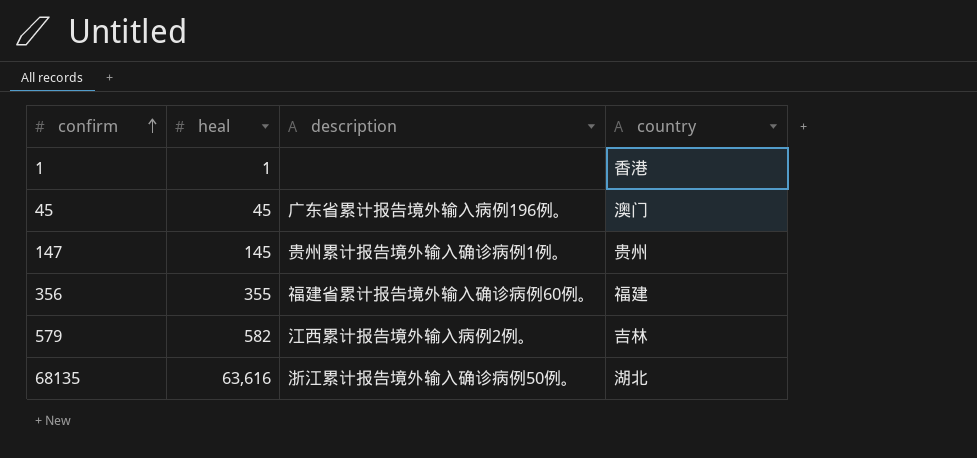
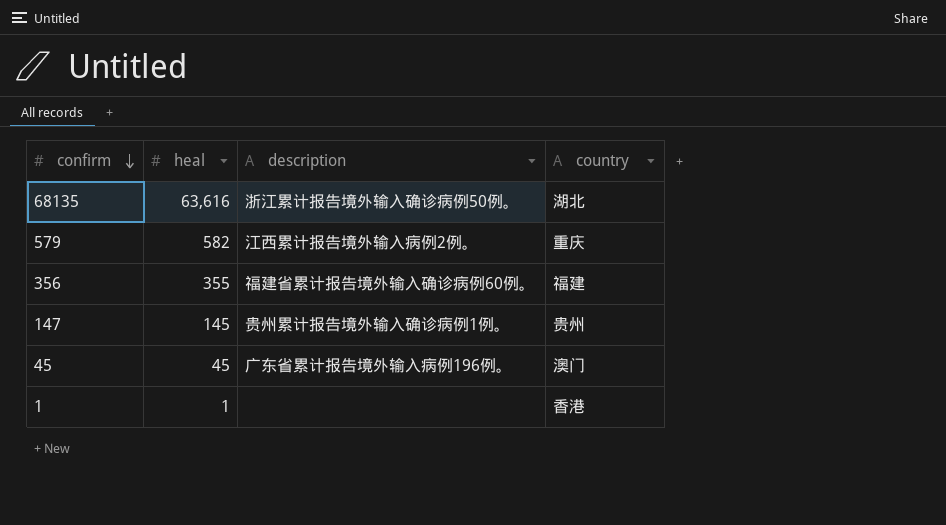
row order: confirm ascending -> confirm descending
579 | country: 吉林 -> 重庆

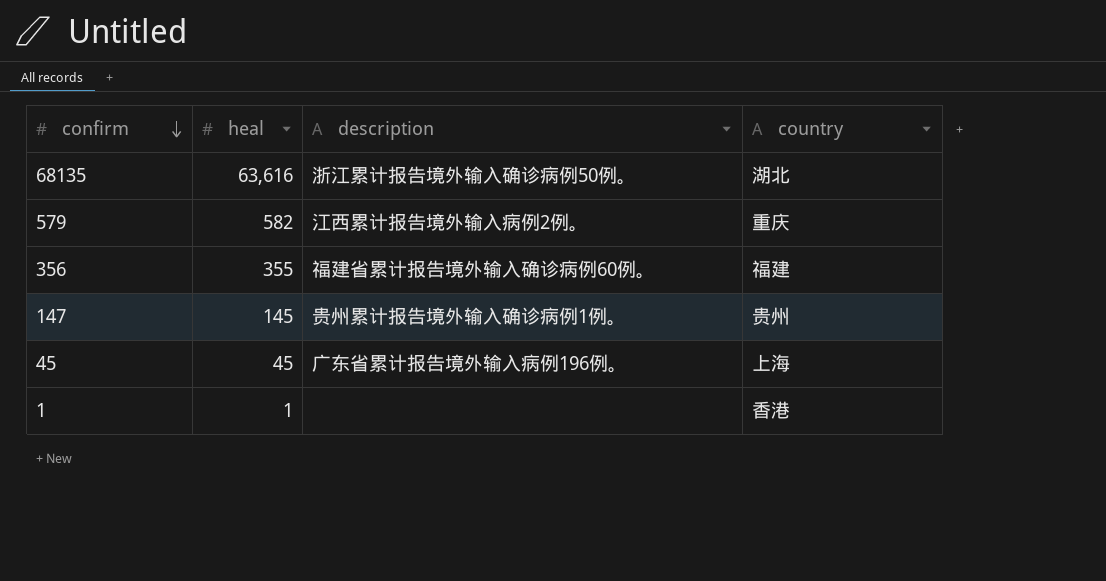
45 | country: 澳门 -> 上海

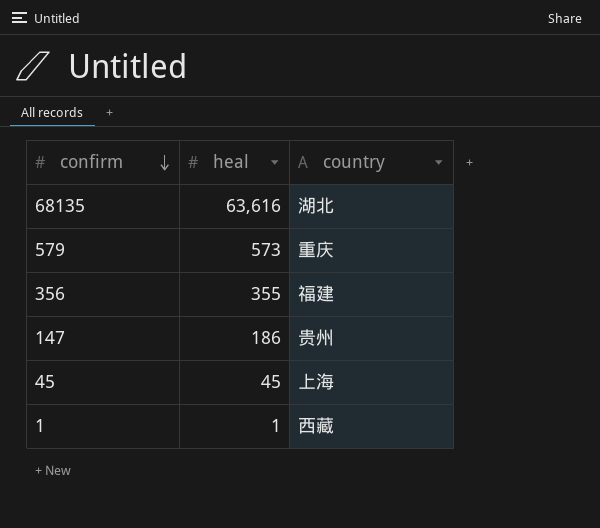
column description | position: 3 -> none
579 | heal: 582 -> 573
147 | heal: 145 -> 186
1 | country: 香港 -> 西藏

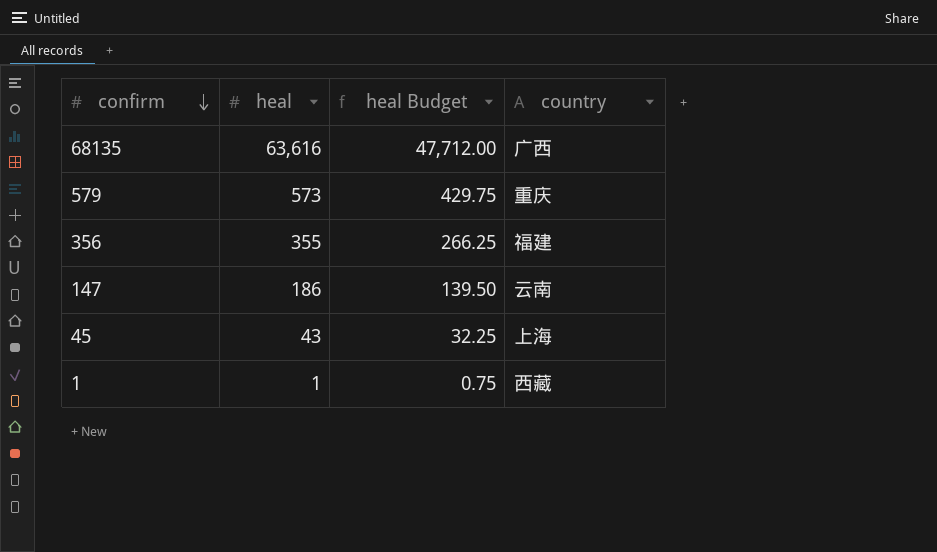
column heal Budget | formula: none -> [heal] * 0.75
68135 | country: 湖北 -> 广西
147 | country: 贵州 -> 云南
45 | heal: 45 -> 43

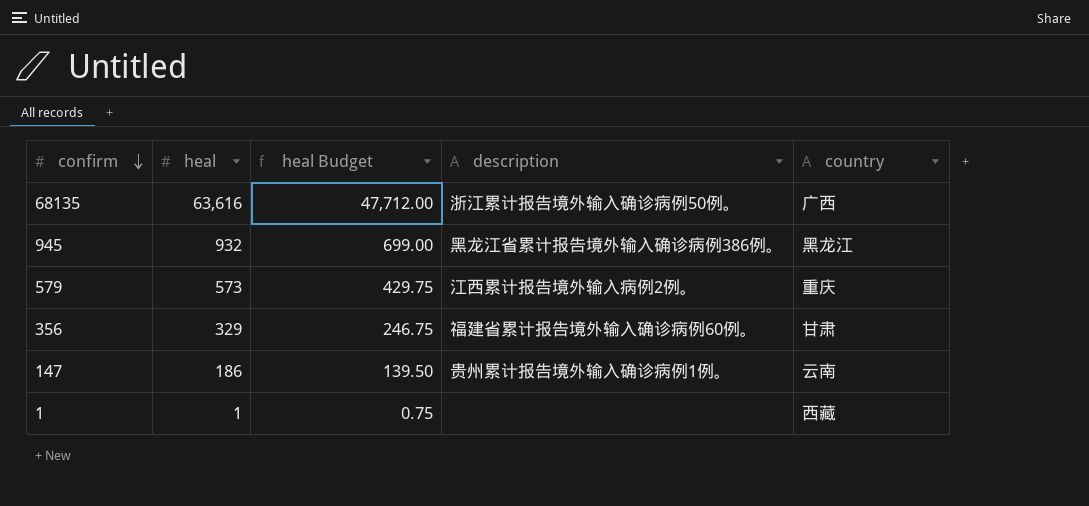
column description | position: none -> 4
row 45: 43 | 32.25 | 上海 -> none
row 945: none -> 932 | 699.00 | 黑龙江省累计报告境外输入确诊病例386例。 | 黑龙江
356 | heal: 355 -> 329
356 | heal Budget: 266.25 -> 246.75
356 | country: 福建 -> 甘肃

